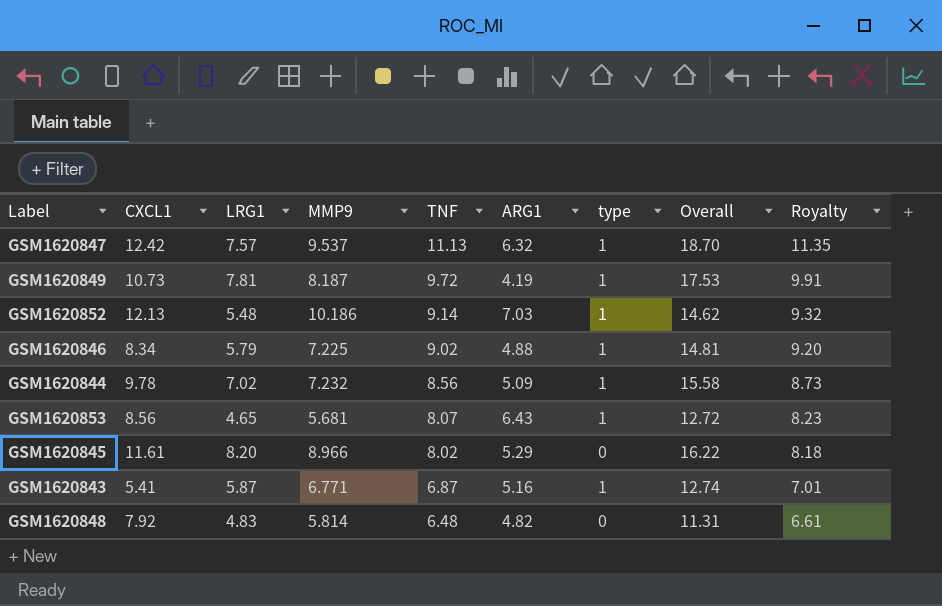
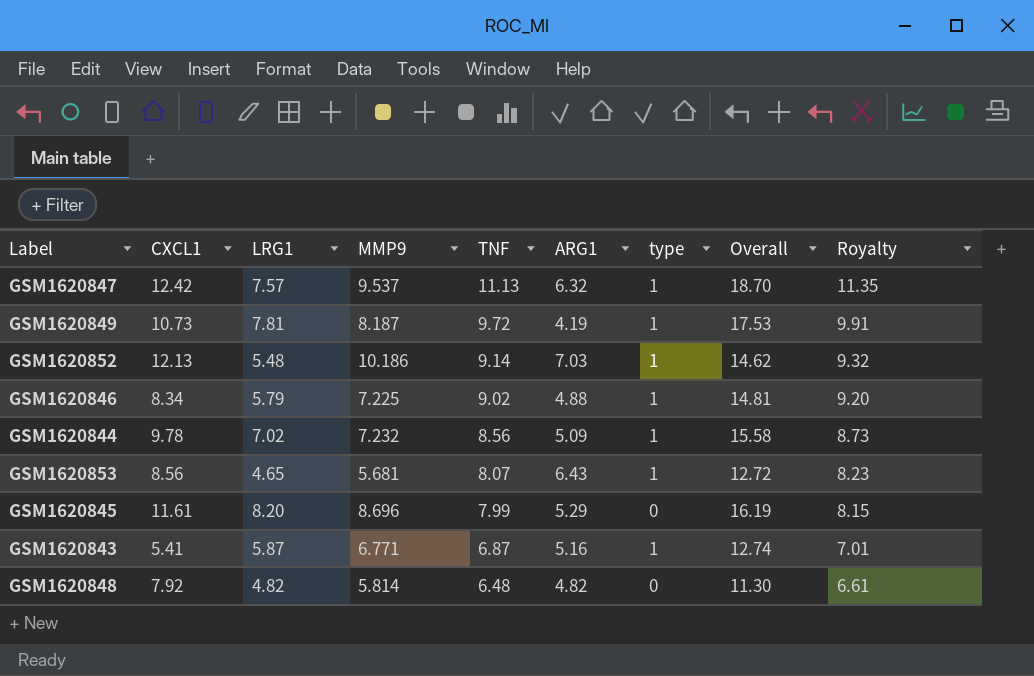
GSM1620845 | MMP9: 8.966 -> 8.696
GSM1620845 | TNF: 8.02 -> 7.99
GSM1620845 | Overall: 16.22 -> 16.19
GSM1620845 | Royalty: 8.18 -> 8.15
GSM1620848 | LRG1: 4.83 -> 4.82
GSM1620848 | Overall: 11.31 -> 11.30

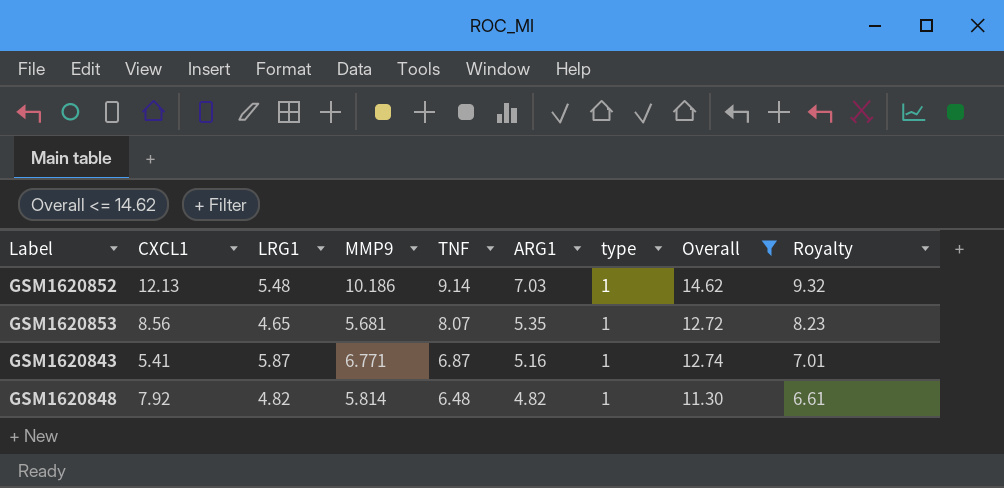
filter: none -> Overall <= 14.62
GSM1620853 | ARG1: 6.43 -> 5.35
GSM1620848 | type: 0 -> 1

